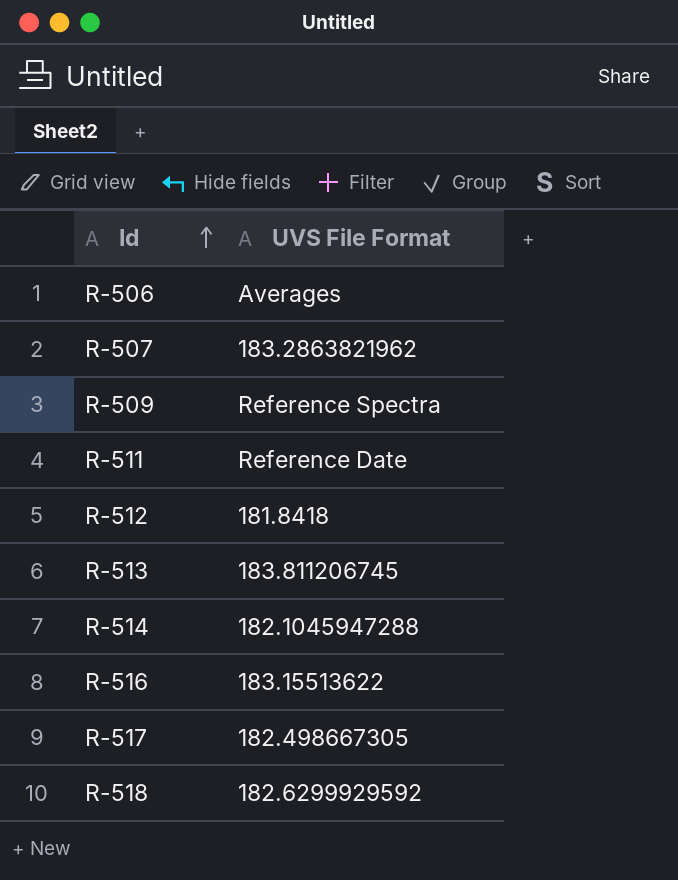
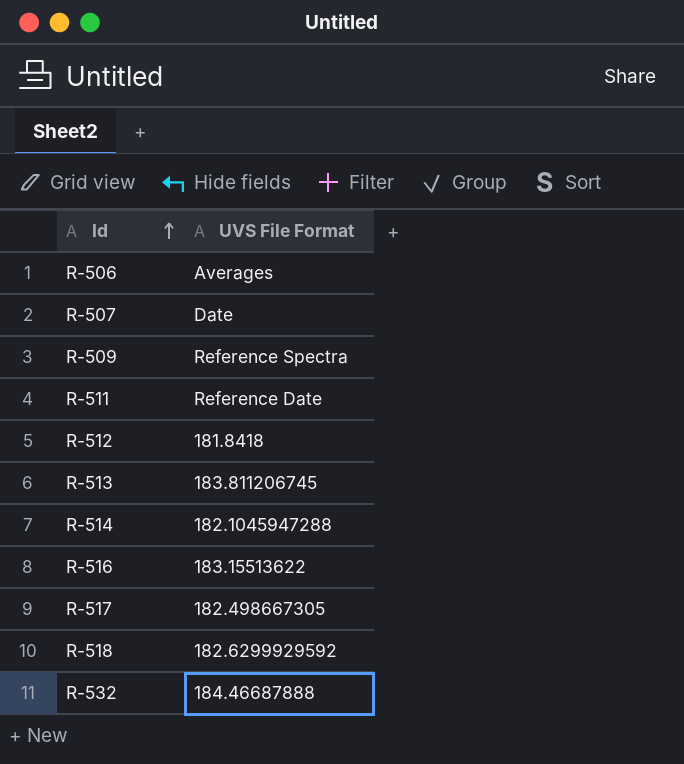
R-507 | UVS File Format: 183.2863821962 -> Date
row R-532: none -> 184.46687888

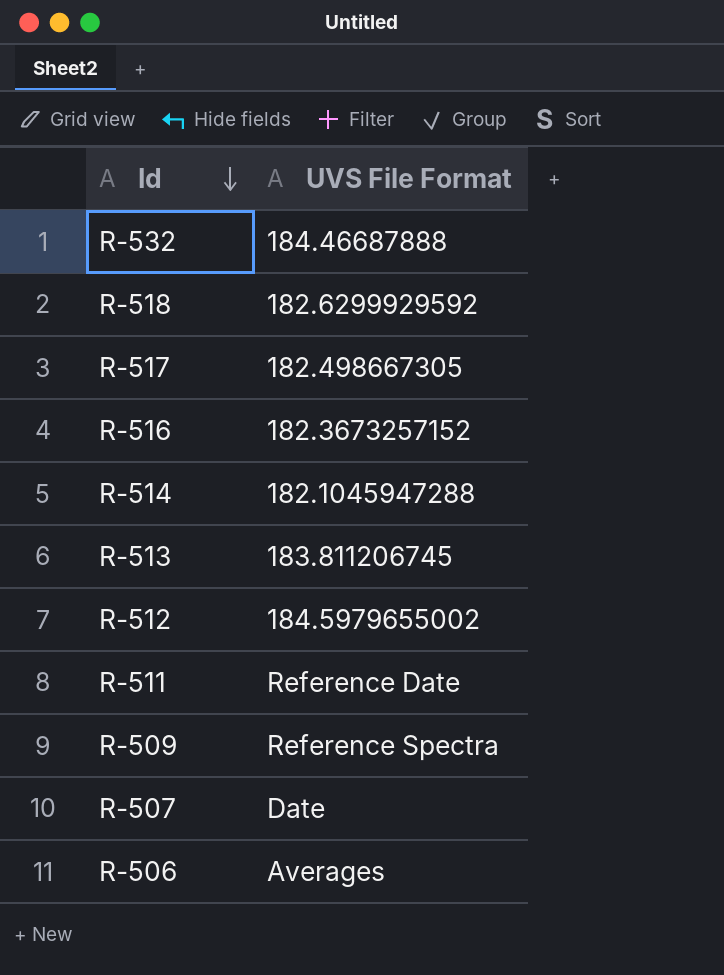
row order: Id ascending -> Id descending
R-516 | UVS File Format: 183.15513622 -> 182.3673257152
R-512 | UVS File Format: 181.8418 -> 184.5979655002

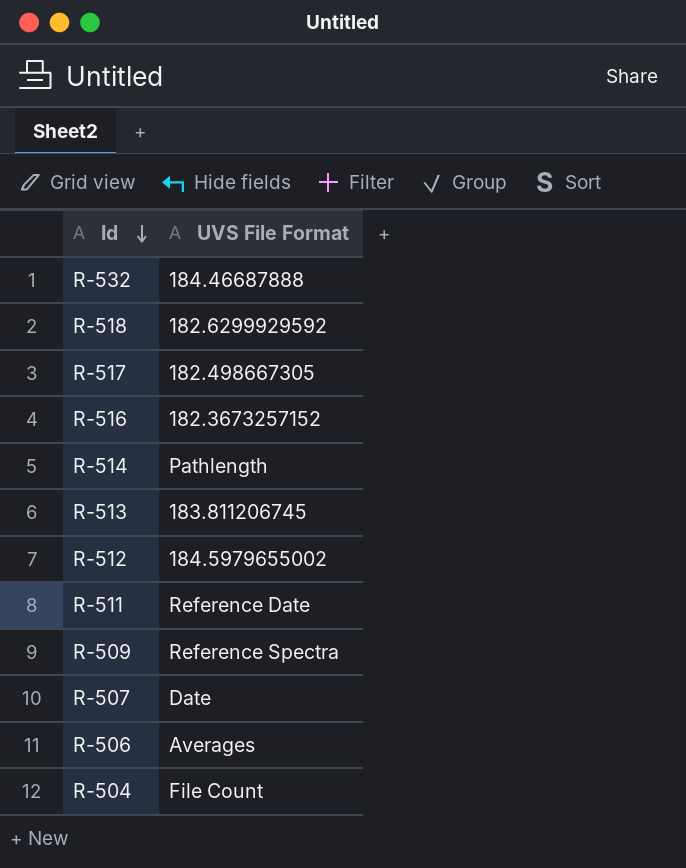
R-514 | UVS File Format: 182.1045947288 -> Pathlength
row R-504: none -> File Count

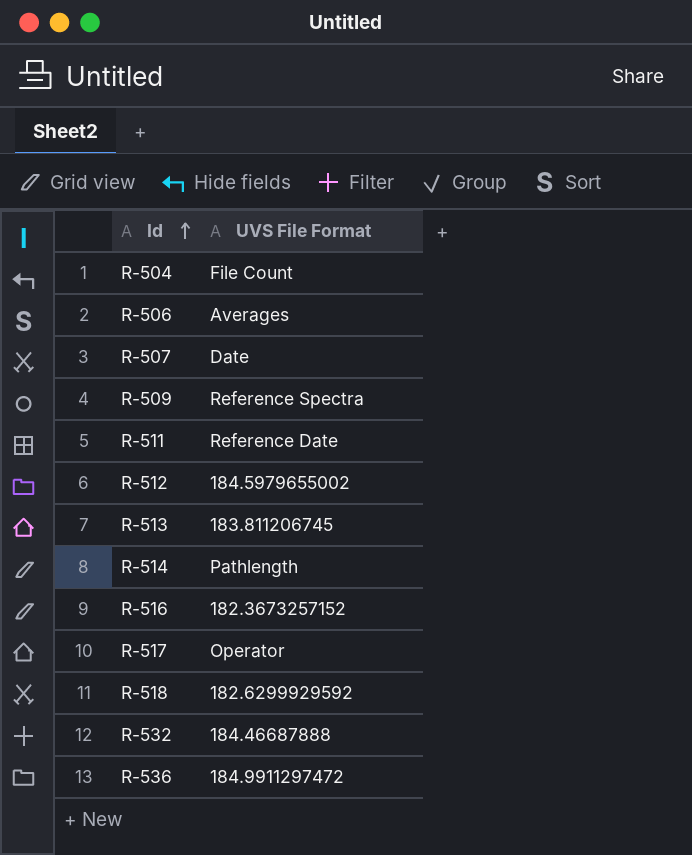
row order: Id descending -> Id ascending
R-517 | UVS File Format: 182.498667305 -> Operator
row R-536: none -> 184.9911297472

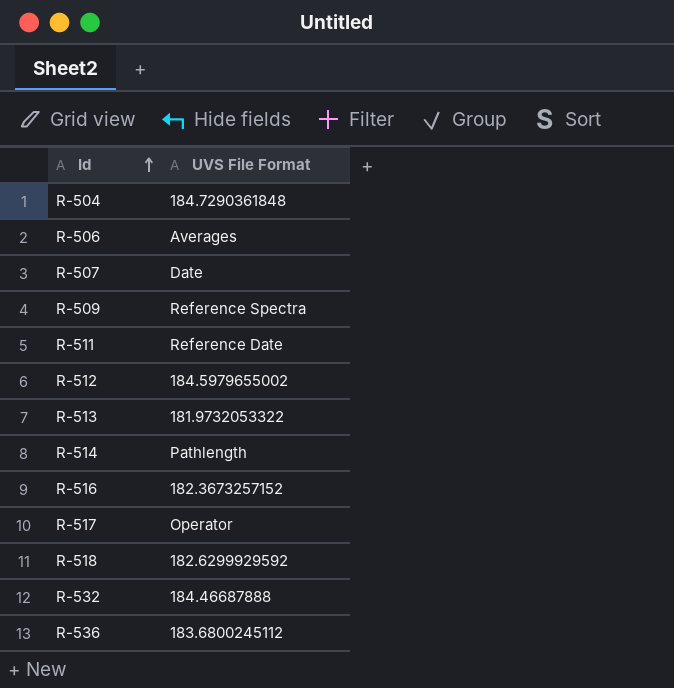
R-504 | UVS File Format: File Count -> 184.7290361848
R-513 | UVS File Format: 183.811206745 -> 181.9732053322
R-536 | UVS File Format: 184.9911297472 -> 183.6800245112

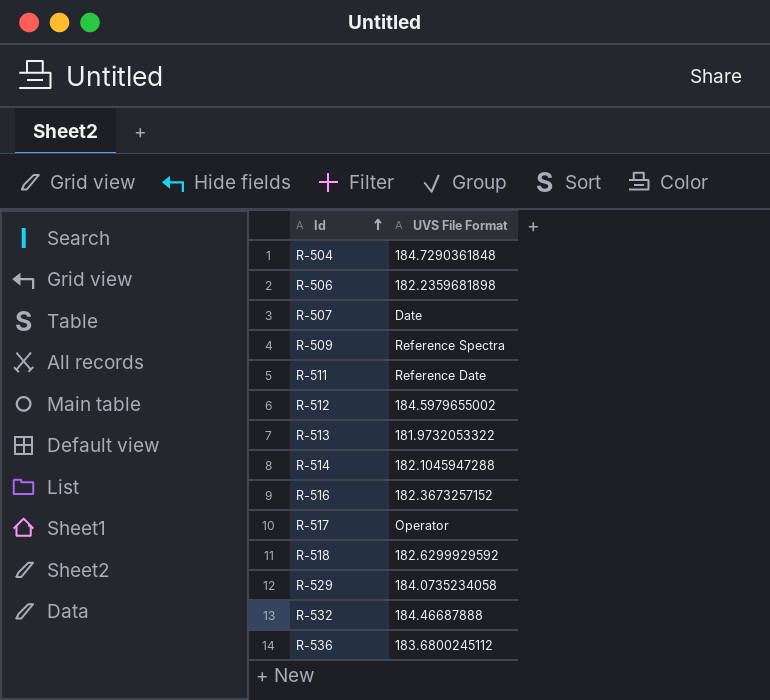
R-506 | UVS File Format: Averages -> 182.2359681898
R-514 | UVS File Format: Pathlength -> 182.1045947288
row R-529: none -> 184.0735234058

